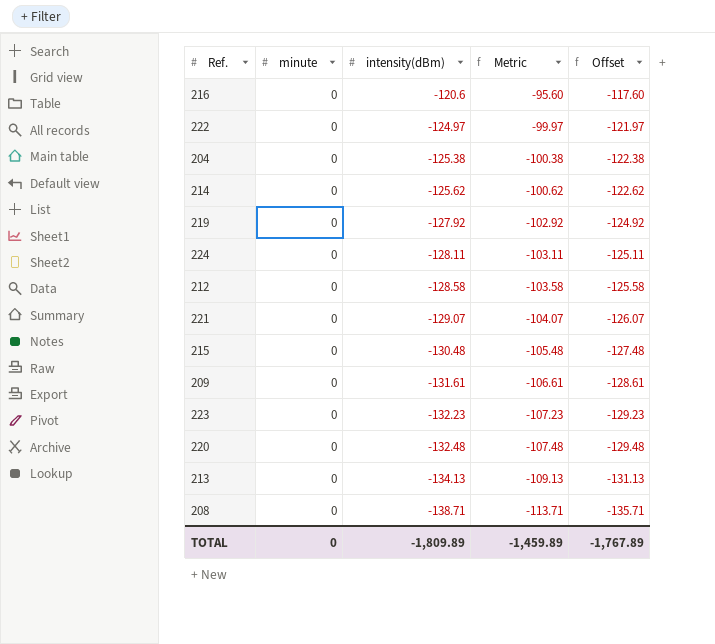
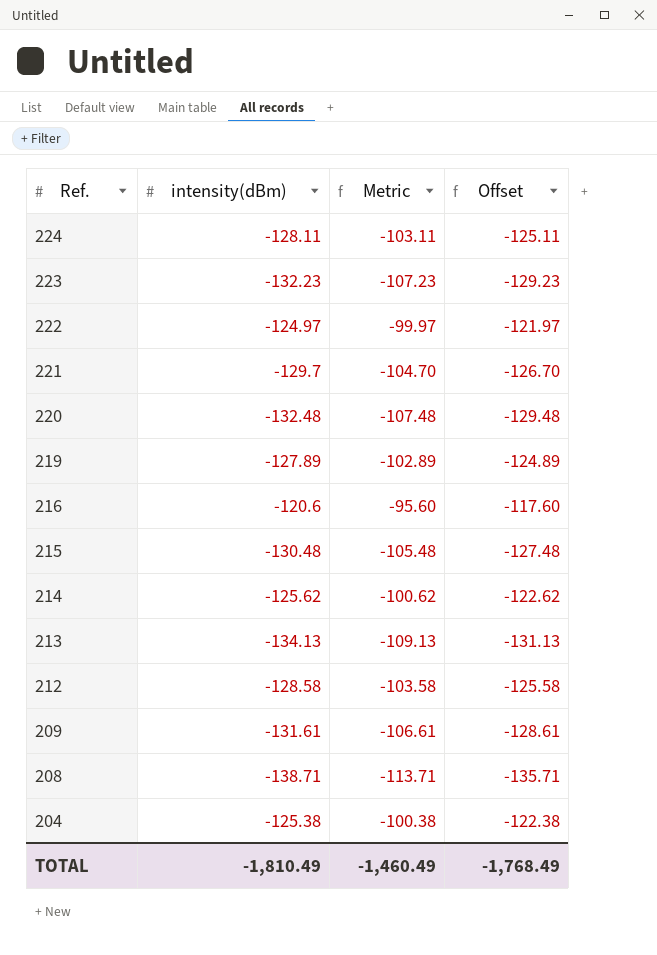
row order: intensity(dBm) descending -> Ref. descending
column minute | position: 2 -> none
221 | intensity(dBm): -129.07 -> -129.7
221 | Metric: -104.07 -> -104.70
221 | Offset: -126.07 -> -126.70
219 | intensity(dBm): -127.92 -> -127.89
219 | Metric: -102.92 -> -102.89
219 | Offset: -124.92 -> -124.89
TOTAL | intensity(dBm): -1,809.89 -> -1,810.49
TOTAL | Metric: -1,459.89 -> -1,460.49
TOTAL | Offset: -1,767.89 -> -1,768.49

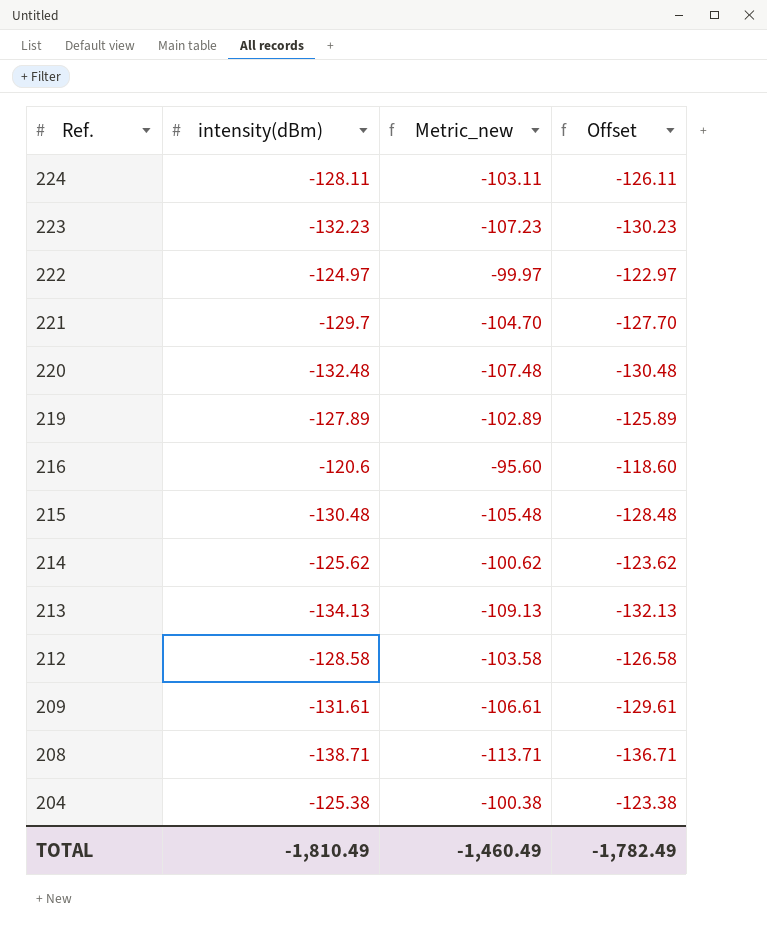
column name: Metric -> Metric_new
column Offset | formula: [intensity(dBm)] + 3 -> [intensity(dBm)] + 2
TOTAL | Offset: -1,768.49 -> -1,782.49

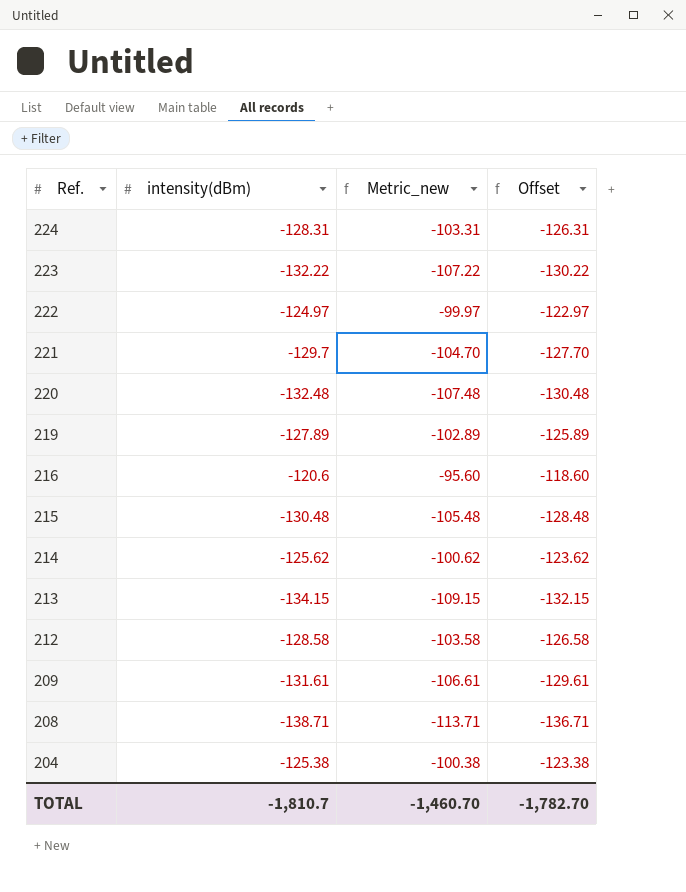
224 | intensity(dBm): -128.11 -> -128.31
224 | Metric_new: -103.11 -> -103.31
224 | Offset: -126.11 -> -126.31
223 | intensity(dBm): -132.23 -> -132.22
223 | Metric_new: -107.23 -> -107.22
223 | Offset: -130.23 -> -130.22
213 | intensity(dBm): -134.13 -> -134.15
213 | Metric_new: -109.13 -> -109.15
213 | Offset: -132.13 -> -132.15
TOTAL | intensity(dBm): -1,810.49 -> -1,810.7
TOTAL | Metric_new: -1,460.49 -> -1,460.70
TOTAL | Offset: -1,782.49 -> -1,782.70

